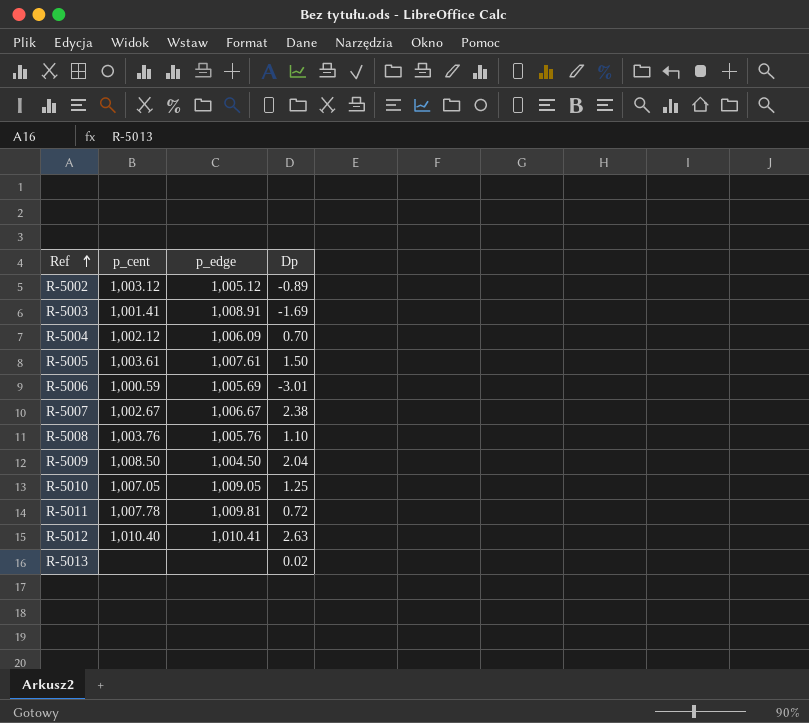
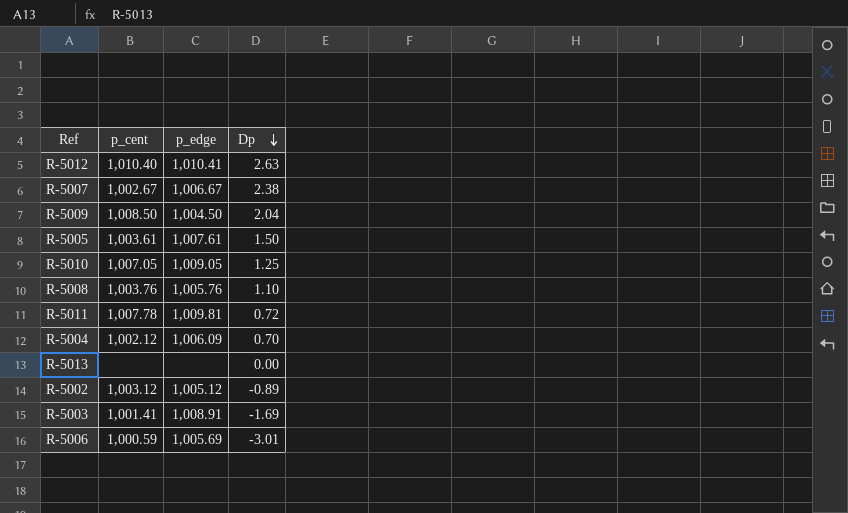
row order: Ref ascending -> Dp descending
R-5013 | Dp: 0.02 -> 0.00

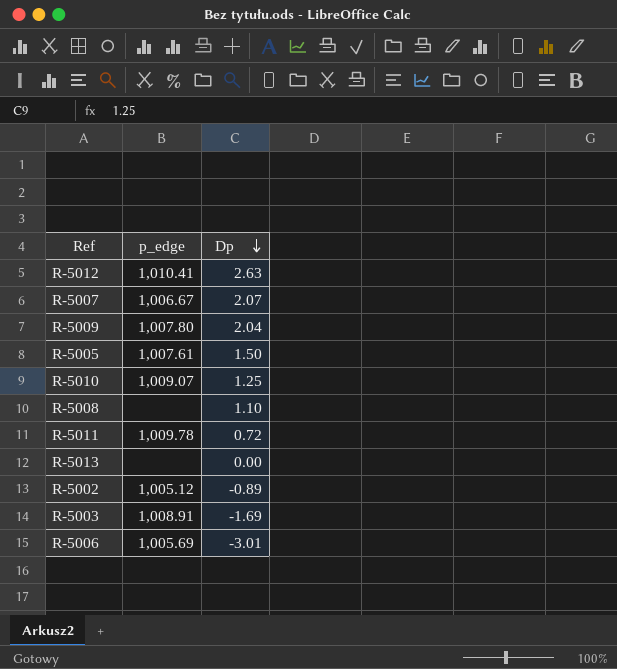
column p_cent | position: 2 -> none
row R-5004: 1,002.12 | 1,006.09 | 0.70 -> none
R-5007 | Dp: 2.38 -> 2.07
R-5009 | p_edge: 1,004.50 -> 1,007.80
R-5010 | p_edge: 1,009.05 -> 1,009.07
R-5008 | p_edge: 1,005.76 -> none
R-5011 | p_edge: 1,009.81 -> 1,009.78

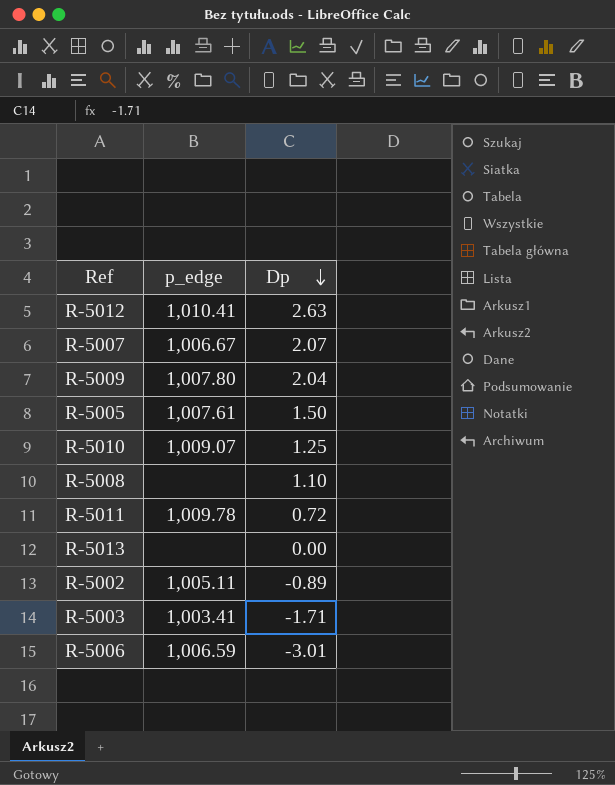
R-5002 | p_edge: 1,005.12 -> 1,005.11
R-5003 | p_edge: 1,008.91 -> 1,003.41
R-5003 | Dp: -1.69 -> -1.71
R-5006 | p_edge: 1,005.69 -> 1,006.59

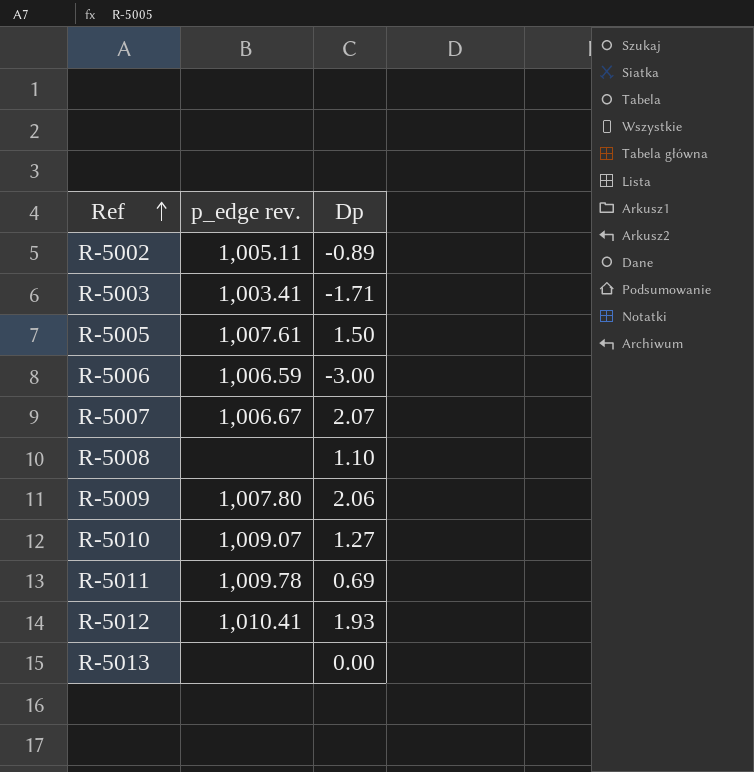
row order: Dp descending -> Ref ascending
column name: p_edge -> p_edge rev.
R-5006 | Dp: -3.01 -> -3.00
R-5009 | Dp: 2.04 -> 2.06
R-5010 | Dp: 1.25 -> 1.27
R-5011 | Dp: 0.72 -> 0.69
R-5012 | Dp: 2.63 -> 1.93

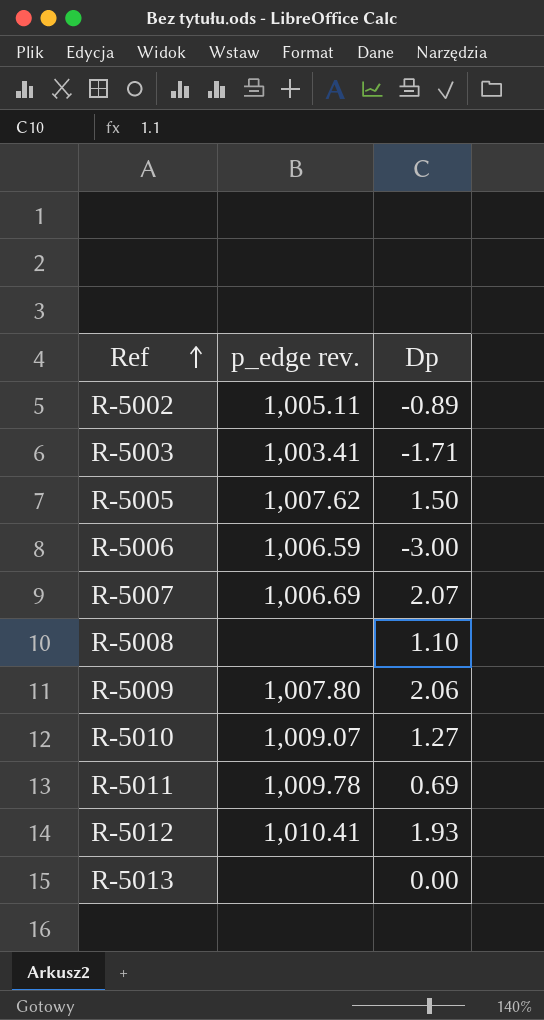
R-5005 | p_edge rev.: 1,007.61 -> 1,007.62
R-5007 | p_edge rev.: 1,006.67 -> 1,006.69

